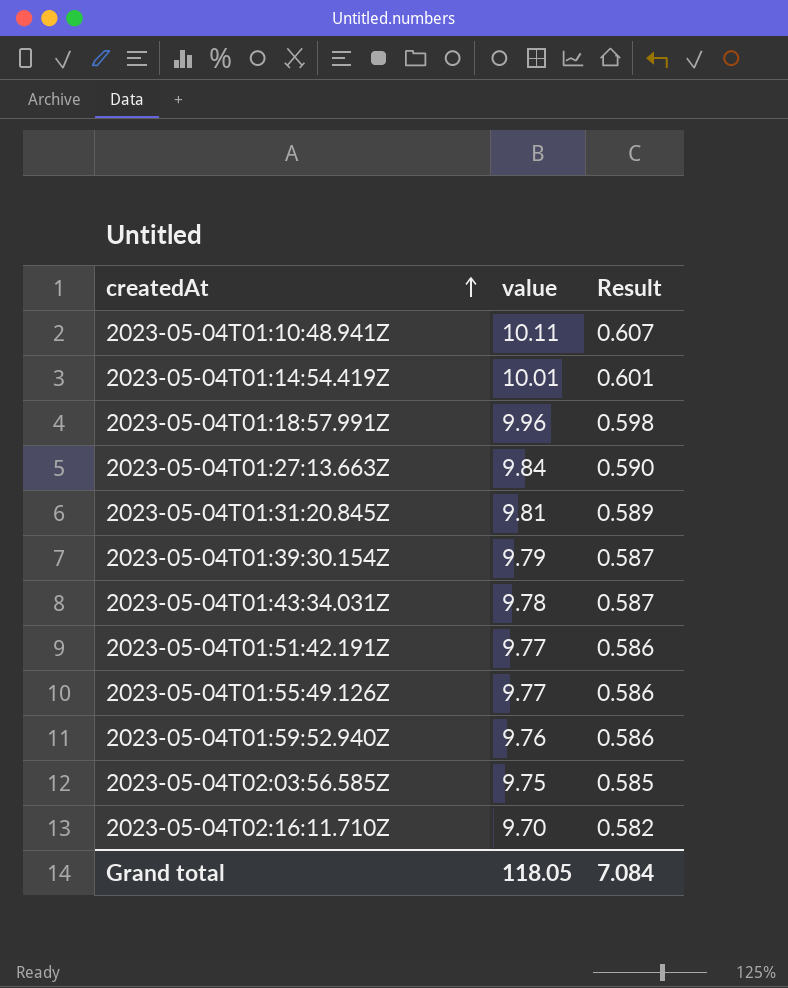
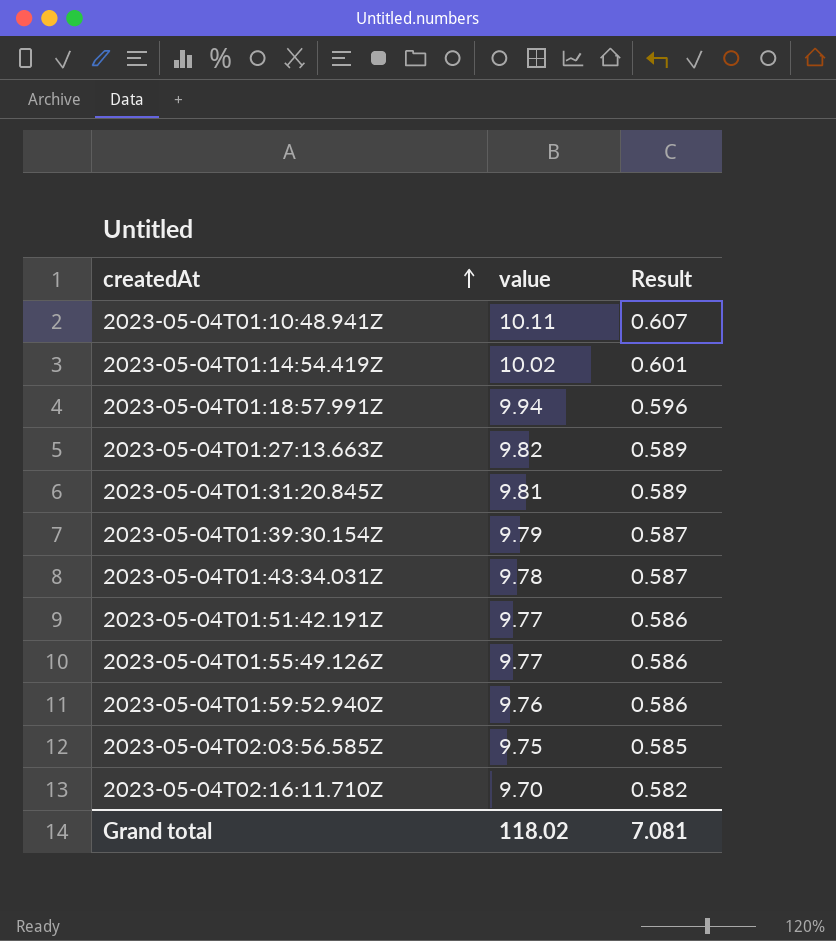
2023-05-04T01:14:54.419Z | value: 10.01 -> 10.02
2023-05-04T01:18:57.991Z | value: 9.96 -> 9.94
2023-05-04T01:18:57.991Z | Result: 0.598 -> 0.596
2023-05-04T01:27:13.663Z | value: 9.84 -> 9.82
2023-05-04T01:27:13.663Z | Result: 0.590 -> 0.589
Grand total | value: 118.05 -> 118.02
Grand total | Result: 7.084 -> 7.081

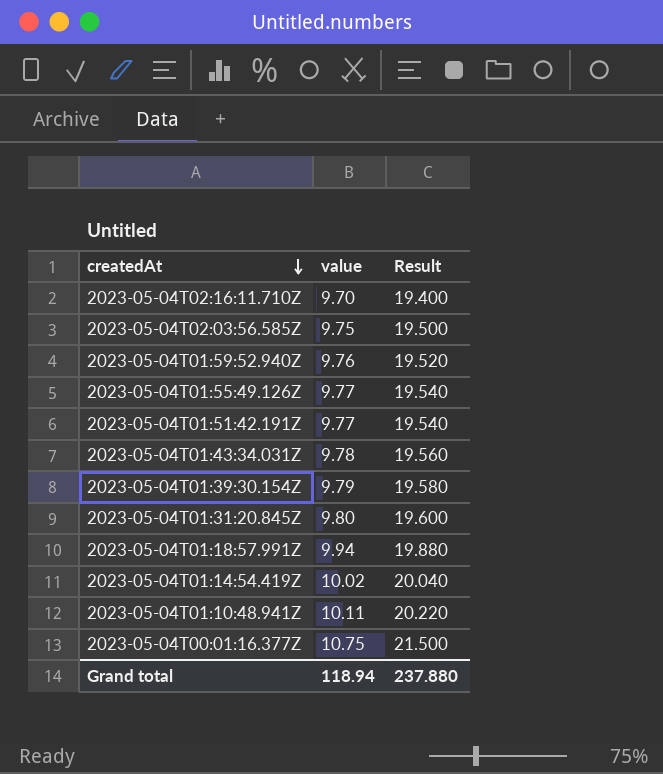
row order: createdAt ascending -> createdAt descending
column Result | formula: [value] * 0.06 -> [value] * 2
row 2023-05-04T01:27:13.663Z: 9.82 | 0.589 -> none
2023-05-04T01:31:20.845Z | value: 9.81 -> 9.80
row 2023-05-04T00:01:16.377Z: none -> 10.75 | 21.500
Grand total | value: 118.02 -> 118.94
Grand total | Result: 7.081 -> 237.880

